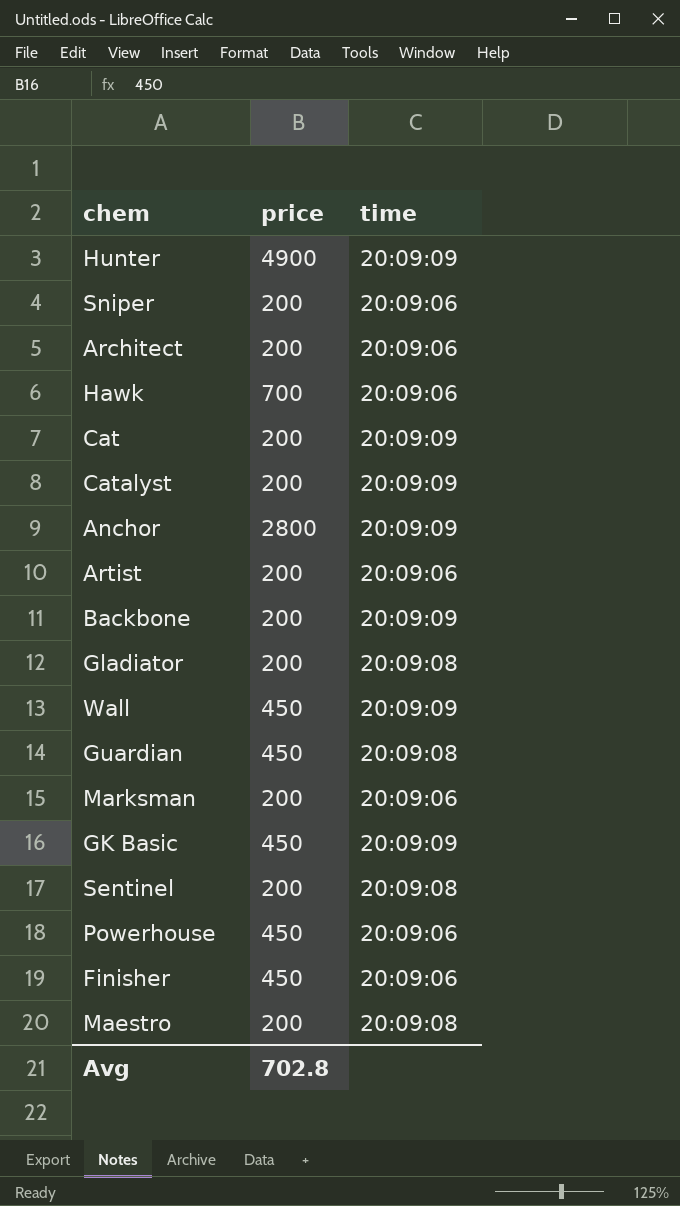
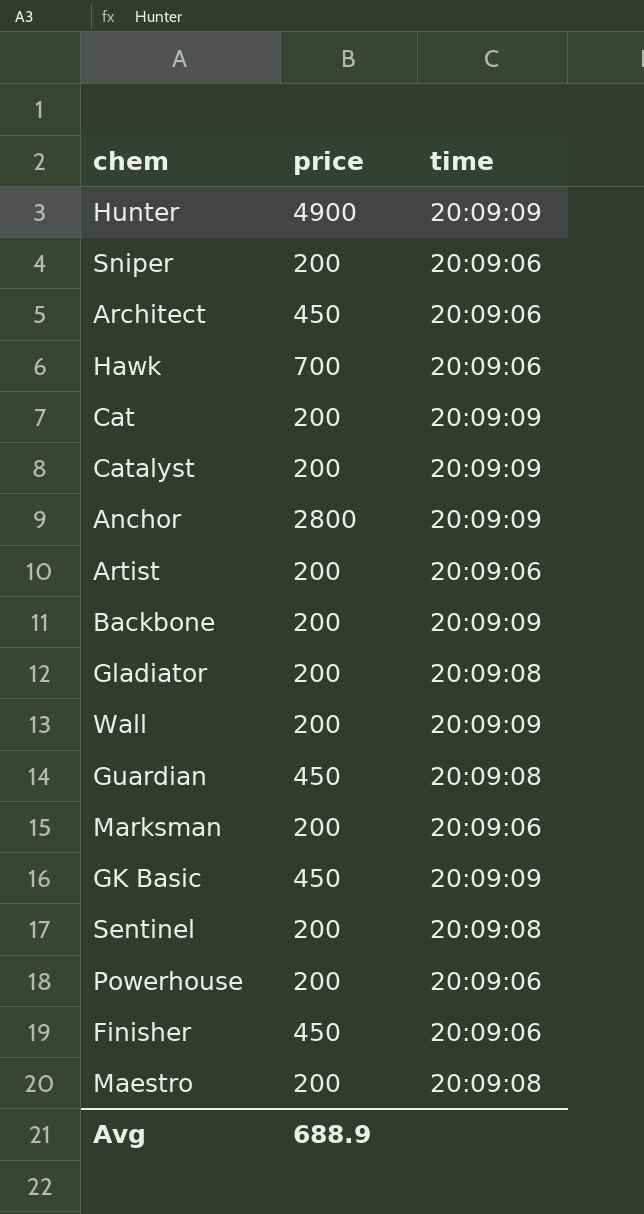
Architect | price: 200 -> 450
Wall | price: 450 -> 200
Powerhouse | price: 450 -> 200
Avg | price: 702.8 -> 688.9

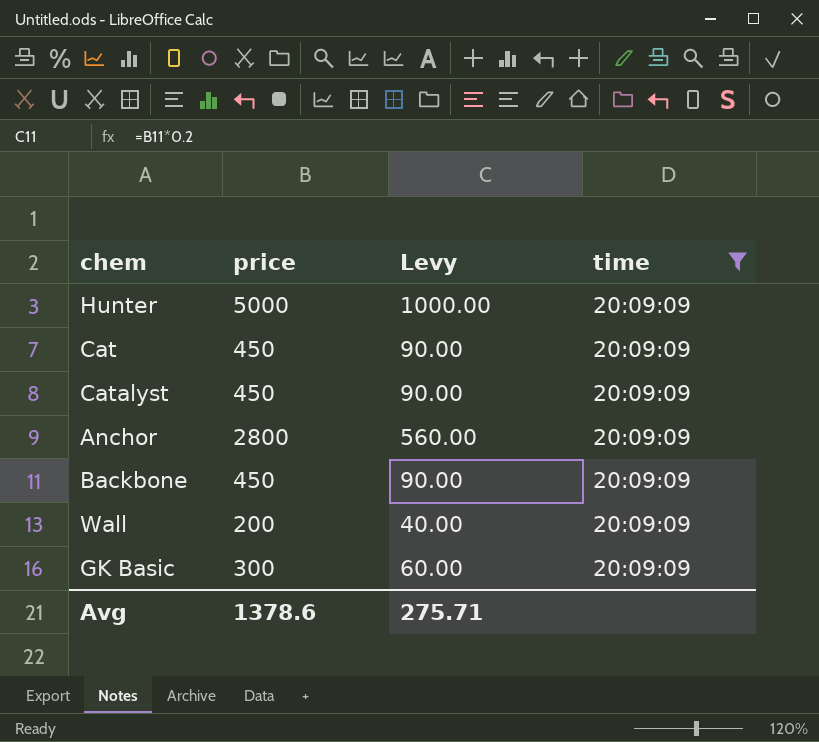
filter: none -> time = 20:09:09
column Levy | formula: none -> [price] * 0.2
Hunter | price: 4900 -> 5000
Cat | price: 200 -> 450
Catalyst | price: 200 -> 450
Backbone | price: 200 -> 450
GK Basic | price: 450 -> 300
Avg | price: 688.9 -> 1378.6

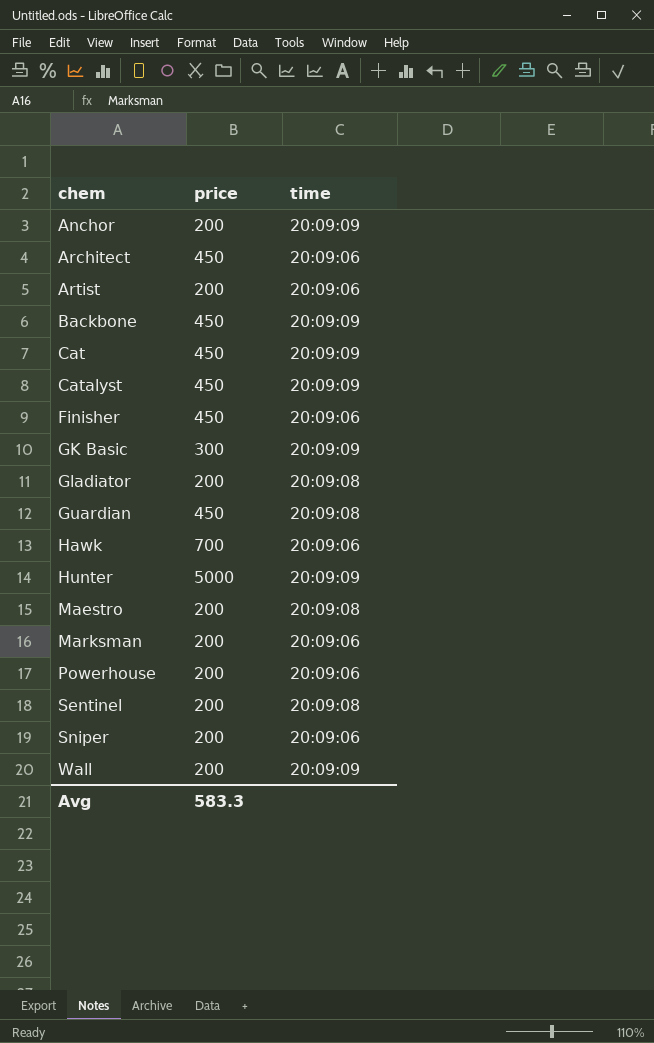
filter: time = 20:09:09 -> none
row order: none -> chem ascending
column Levy | formula: [price] * 0.2 -> none
Anchor | price: 2800 -> 200
Avg | price: 1378.6 -> 583.3

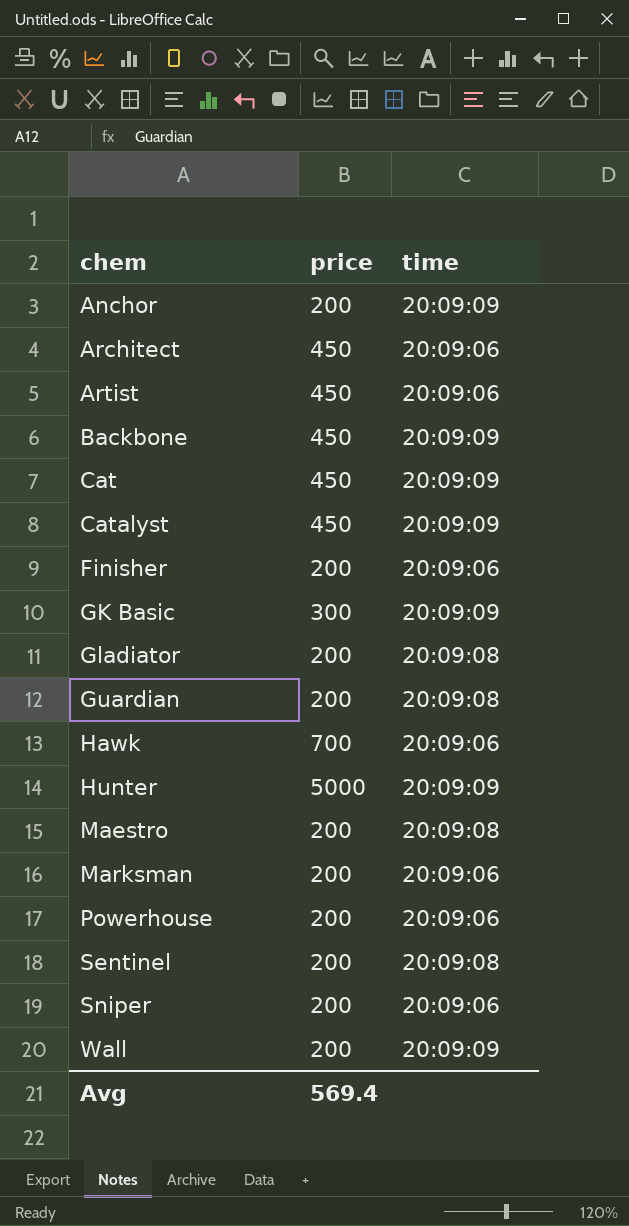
Artist | price: 200 -> 450
Finisher | price: 450 -> 200
Guardian | price: 450 -> 200
Avg | price: 583.3 -> 569.4

